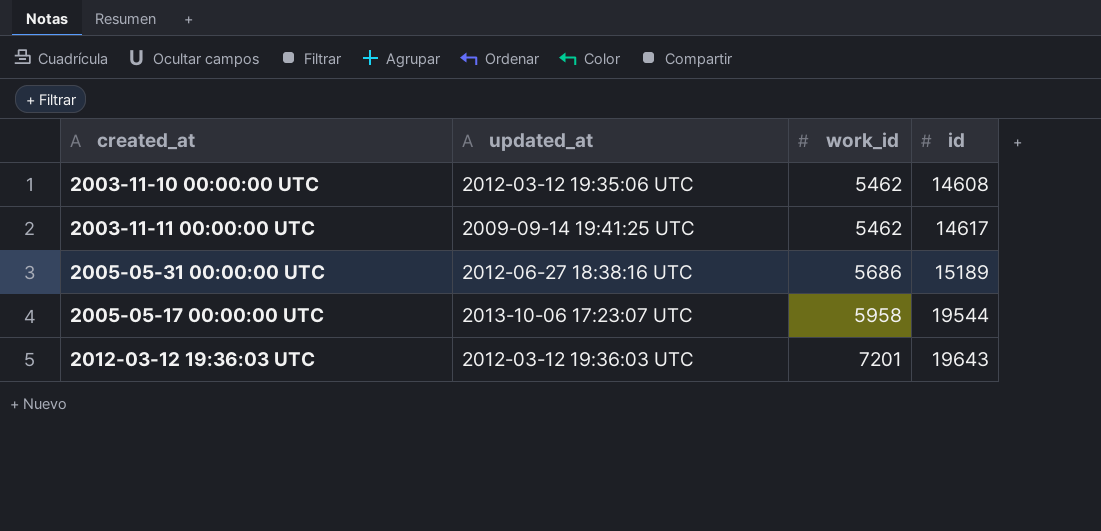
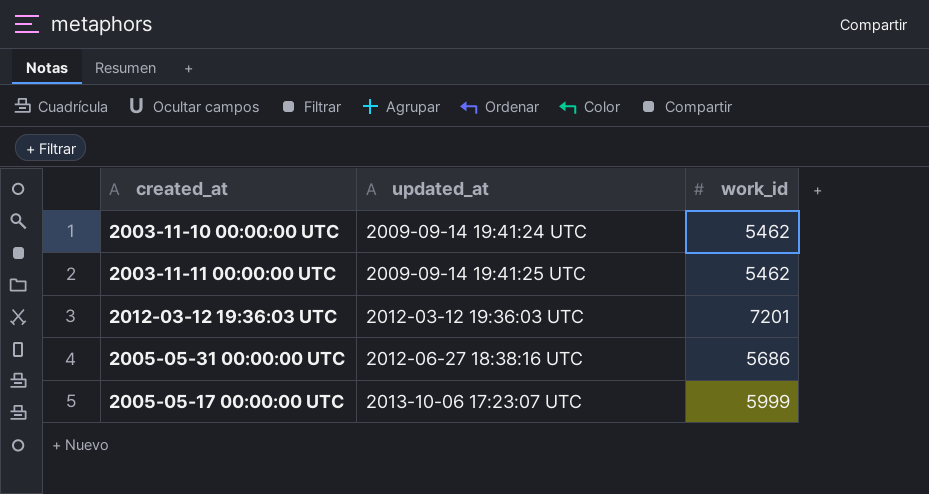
row order: work_id ascending -> updated_at ascending
column id | position: 4 -> none
2003-11-10 00:00:00 UTC | updated_at: 2012-03-12 19:35:06 UTC -> 2009-09-14 19:41:24 UTC
2005-05-17 00:00:00 UTC | work_id: 5958 -> 5999

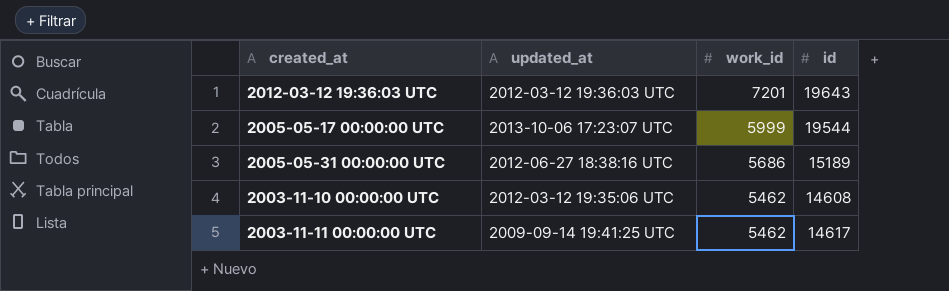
row order: updated_at ascending -> work_id descending
column id | position: none -> 4
2003-11-10 00:00:00 UTC | updated_at: 2009-09-14 19:41:24 UTC -> 2012-03-12 19:35:06 UTC

